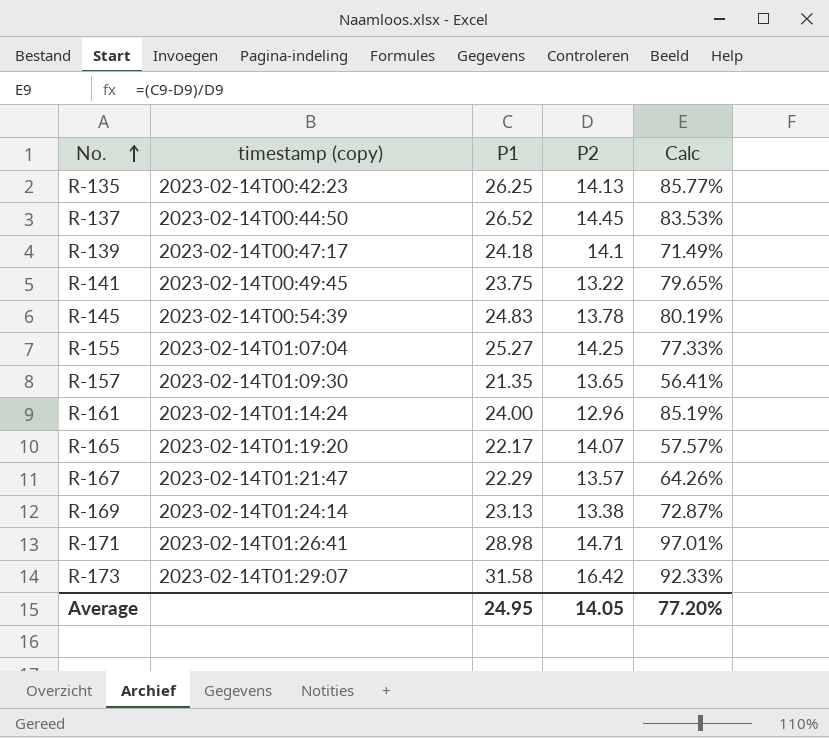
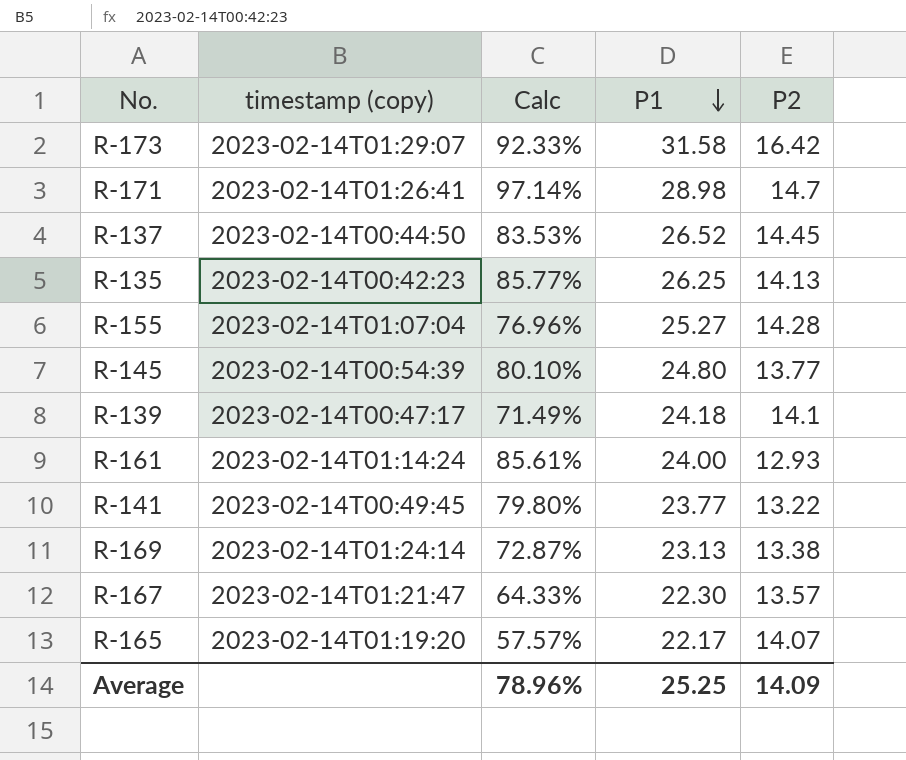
row order: No. ascending -> P1 descending
column Calc | position: 5 -> 3
row R-157: 2023-02-14T01:09:30 | 21.35 | 13.65 | 56.41% -> none
R-171 | Calc: 97.01% -> 97.14%
R-171 | P2: 14.71 -> 14.7
R-155 | Calc: 77.33% -> 76.96%
R-155 | P2: 14.25 -> 14.28
R-145 | Calc: 80.19% -> 80.10%
R-145 | P1: 24.83 -> 24.80
R-145 | P2: 13.78 -> 13.77
R-161 | Calc: 85.19% -> 85.61%
R-161 | P2: 12.96 -> 12.93
R-141 | Calc: 79.65% -> 79.80%
R-141 | P1: 23.75 -> 23.77
R-167 | Calc: 64.26% -> 64.33%
R-167 | P1: 22.29 -> 22.30
Average | Calc: 77.20% -> 78.96%
Average | P1: 24.95 -> 25.25
Average | P2: 14.05 -> 14.09

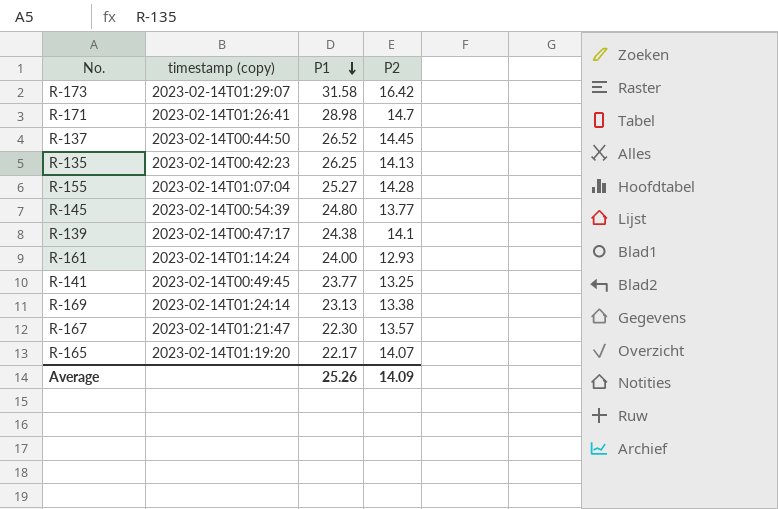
column Calc | formula: ([P1] - [P2]) / [P2] -> none
R-139 | P1: 24.18 -> 24.38
R-141 | P2: 13.22 -> 13.25
Average | P1: 25.25 -> 25.26

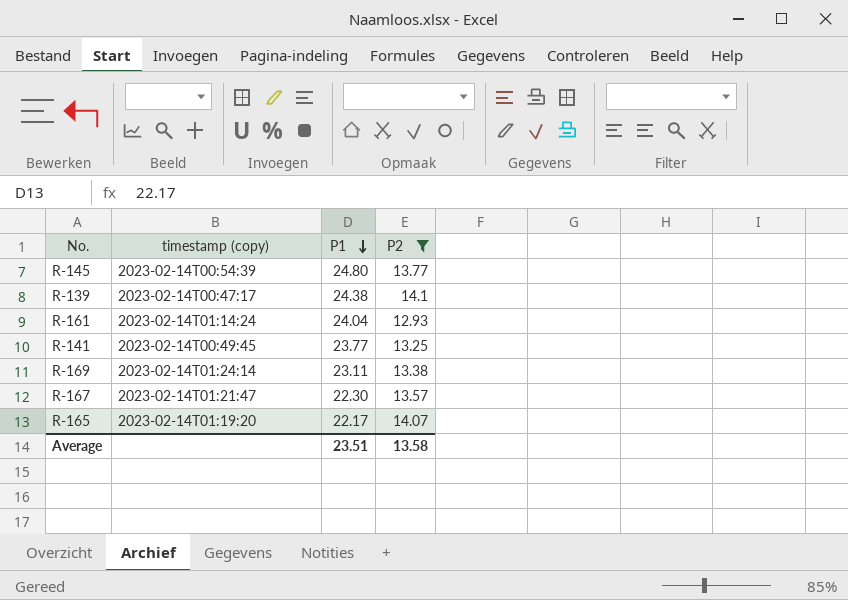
filter: none -> P2 <= 14.1
R-161 | P1: 24.00 -> 24.04
R-169 | P1: 23.13 -> 23.11
Average | P1: 25.26 -> 23.51
Average | P2: 14.09 -> 13.58

